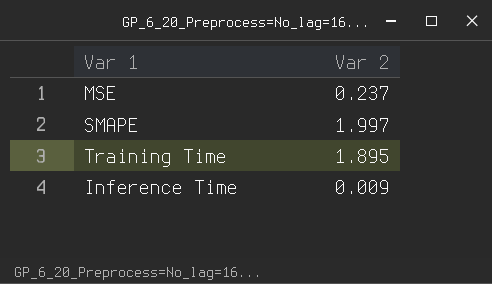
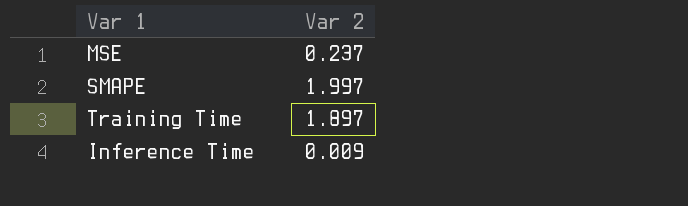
Training Time | Var 2: 1.895 -> 1.897

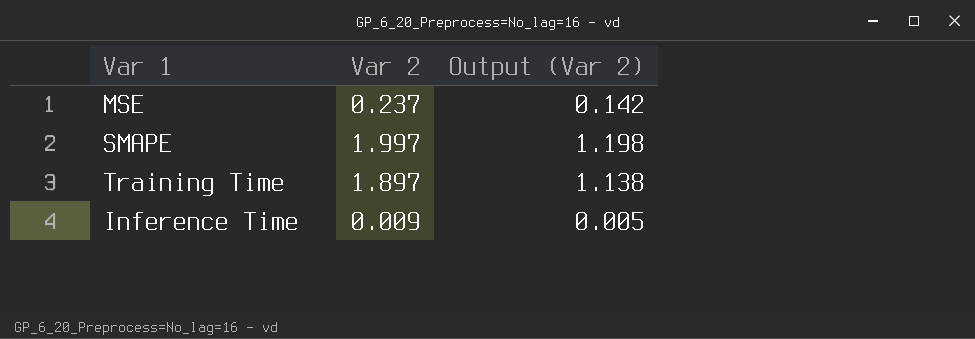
column Output (Var 2) | formula: none -> [Var 2] * 0.6

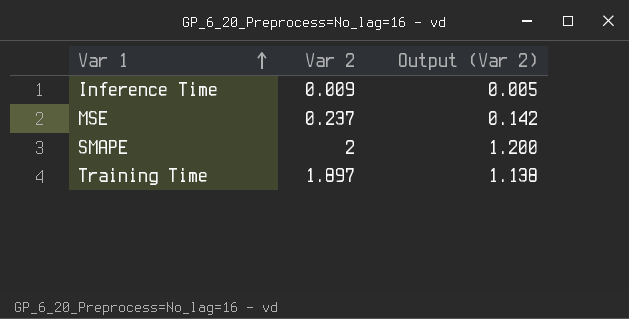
row order: none -> Var 1 ascending
SMAPE | Var 2: 1.997 -> 2
SMAPE | Output (Var 2): 1.198 -> 1.200

